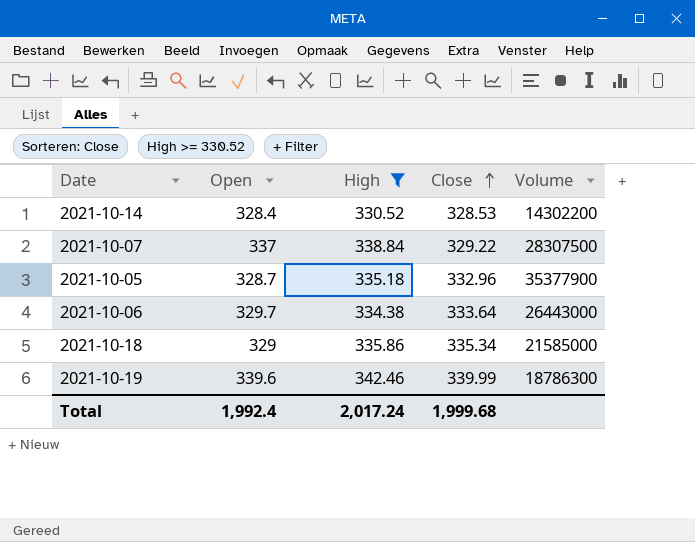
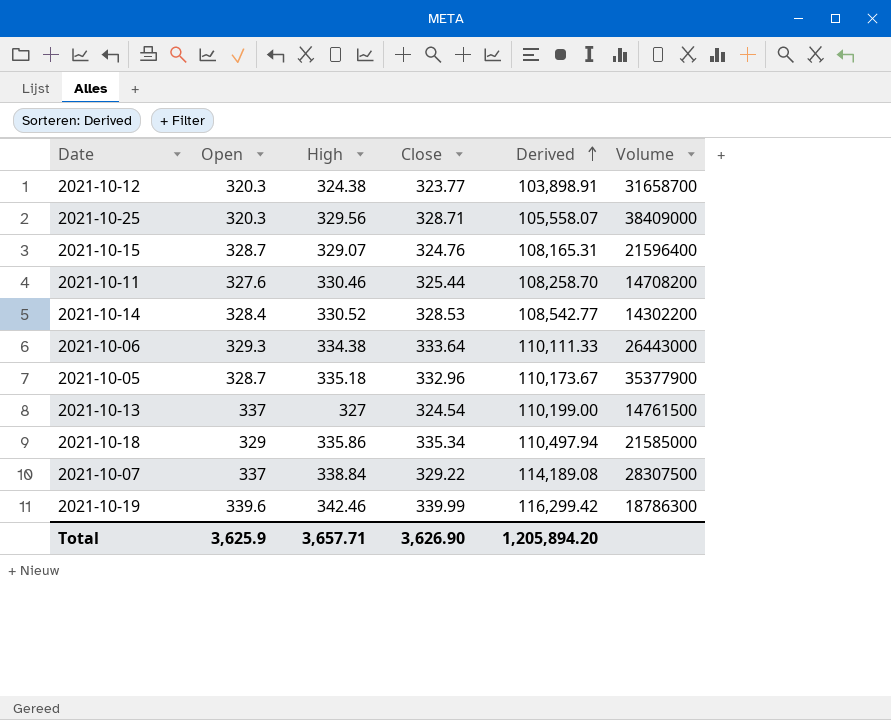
filter: High >= 330.52 -> none
row order: Close ascending -> Derived ascending
column Derived | formula: none -> [Open] * [High]
2021-10-06 | Open: 329.7 -> 329.3
Total | Open: 1,992.4 -> 3,625.9
Total | High: 2,017.24 -> 3,657.71
Total | Close: 1,999.68 -> 3,626.90

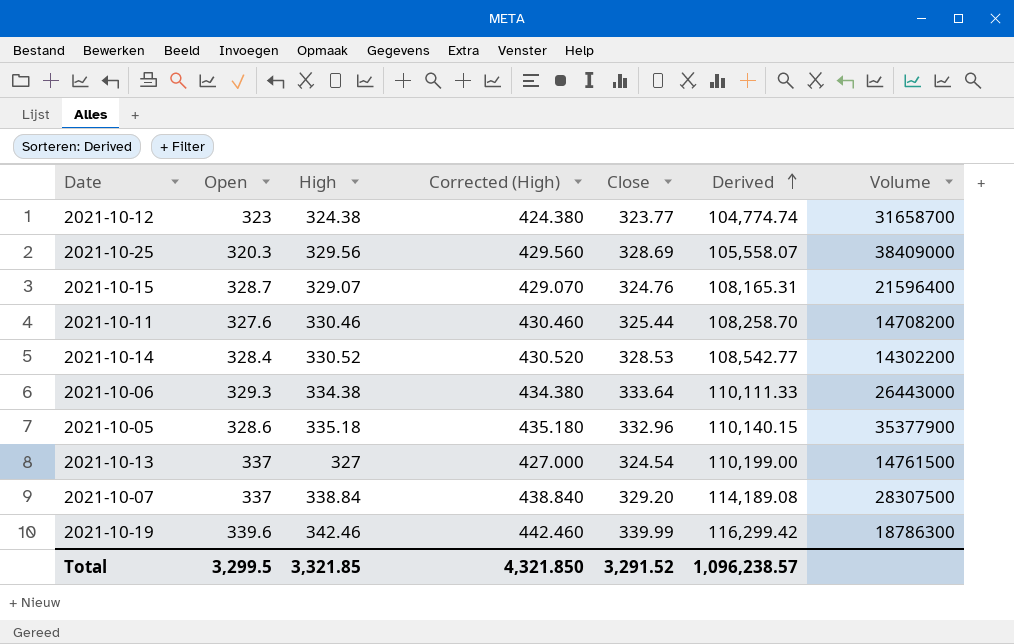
column Corrected (High) | formula: none -> [High] + 100
row 2021-10-18: 329 | 335.86 | 335.34 | 110,497.94 | 21585000 -> none
2021-10-12 | Open: 320.3 -> 323
2021-10-12 | Derived: 103,898.91 -> 104,774.74
2021-10-25 | Close: 328.71 -> 328.69
2021-10-05 | Open: 328.7 -> 328.6
2021-10-05 | Derived: 110,173.67 -> 110,140.15
2021-10-07 | Close: 329.22 -> 329.20
Total | Open: 3,625.9 -> 3,299.5
Total | High: 3,657.71 -> 3,321.85
Total | Close: 3,626.90 -> 3,291.52
Total | Derived: 1,205,894.20 -> 1,096,238.57

